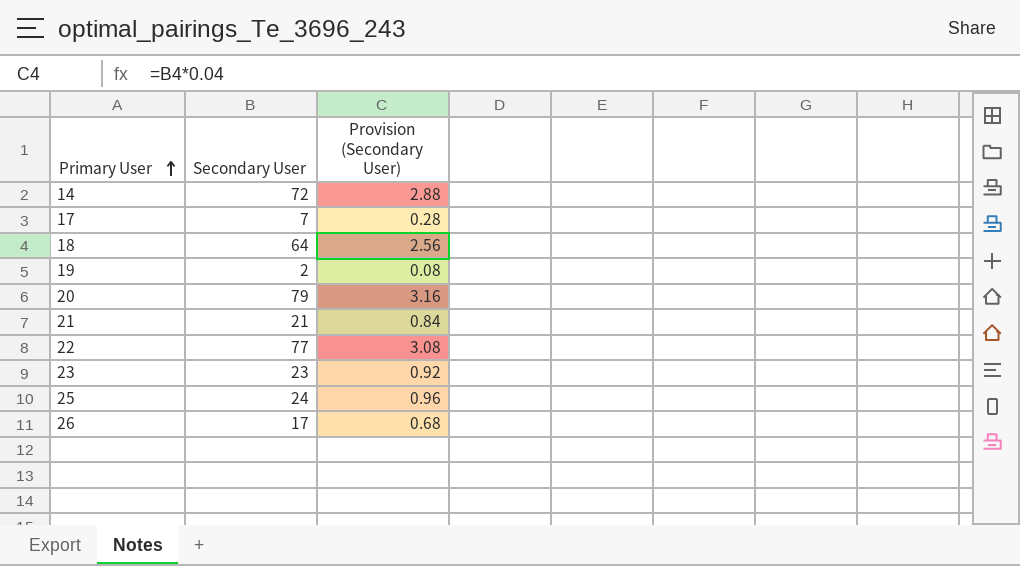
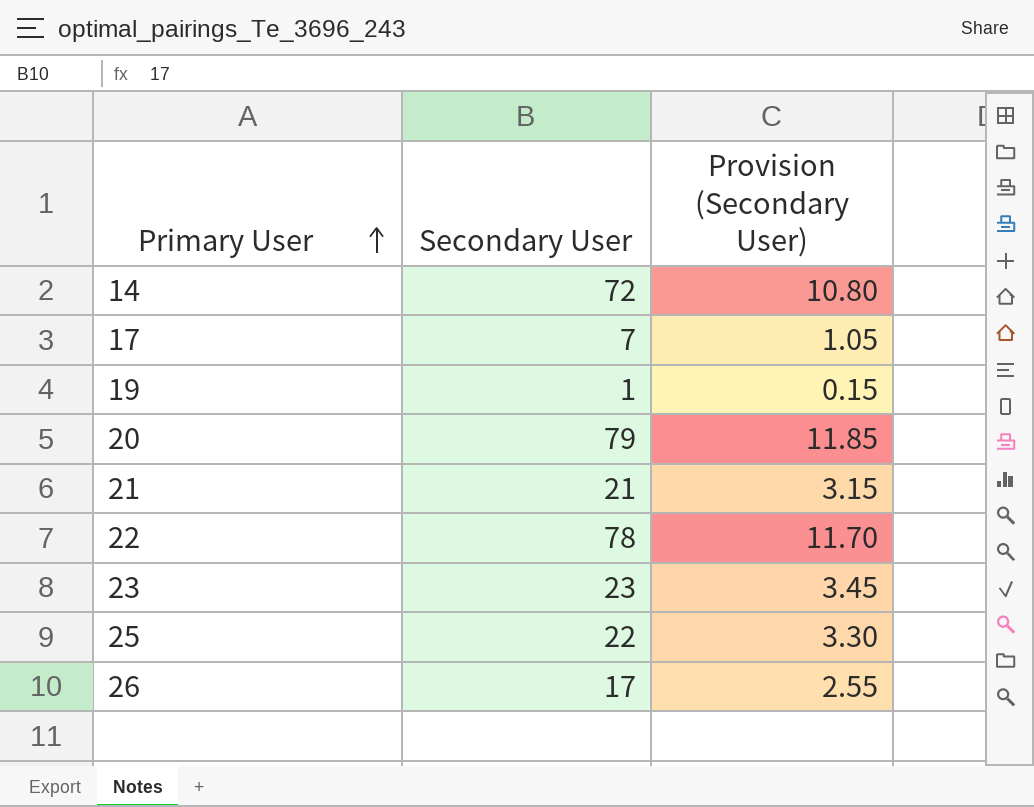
column Provision (Secondary User) | formula: [Secondary User] * 0.04 -> [Secondary User] * 0.15
row 18: 64 | 2.56 -> none
19 | Secondary User: 2 -> 1
22 | Secondary User: 77 -> 78
25 | Secondary User: 24 -> 22

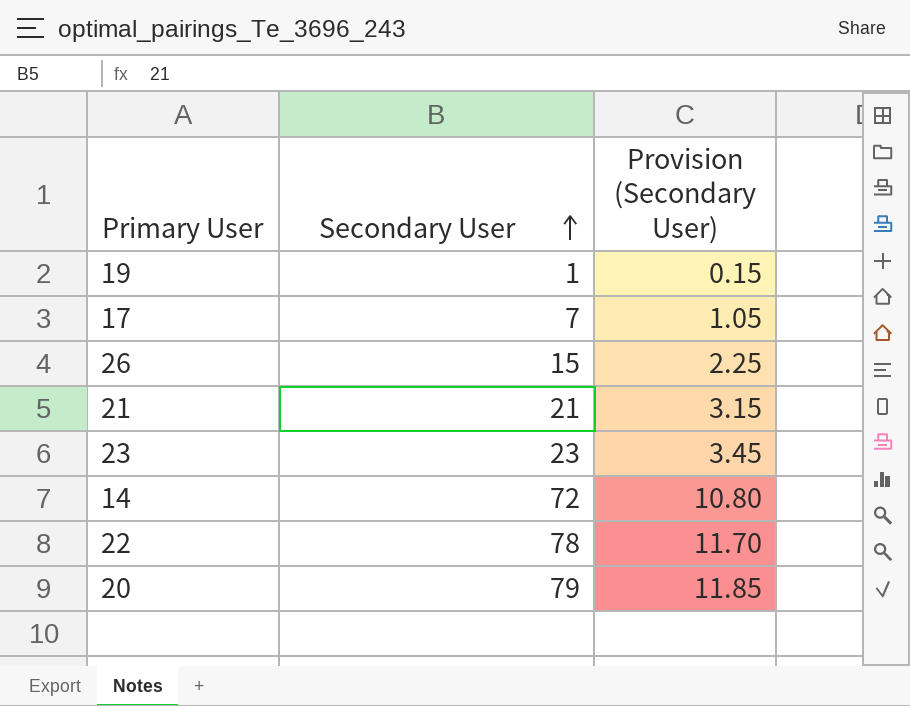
row order: Primary User ascending -> Secondary User ascending
row 25: 22 | 3.30 -> none
26 | Secondary User: 17 -> 15
26 | Provision (Secondary User): 2.55 -> 2.25

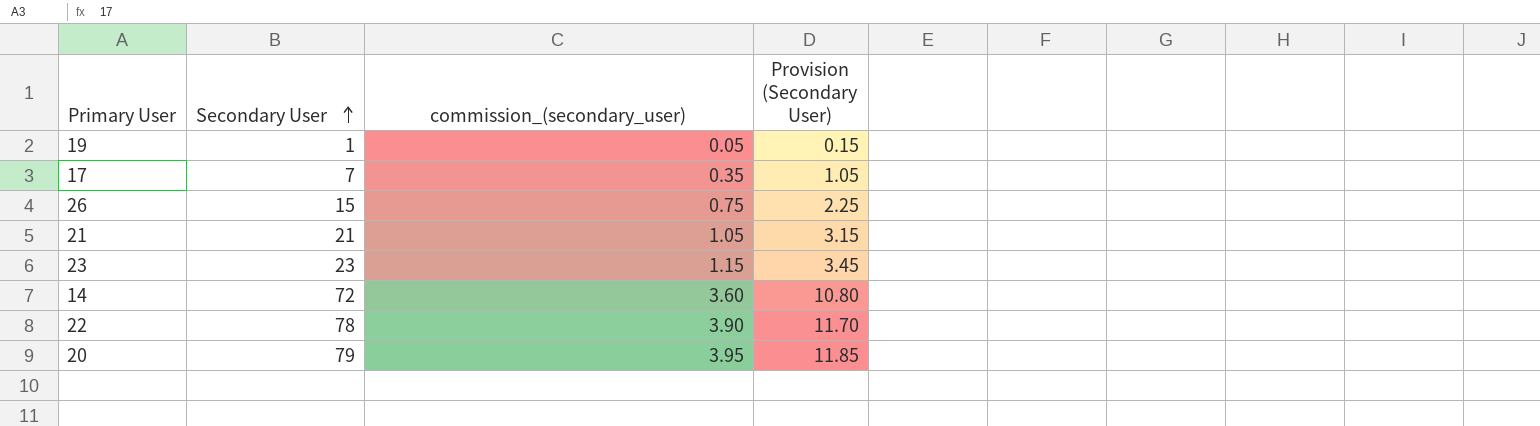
column commission_(secondary_user) | formula: none -> [Secondary User] * 0.05

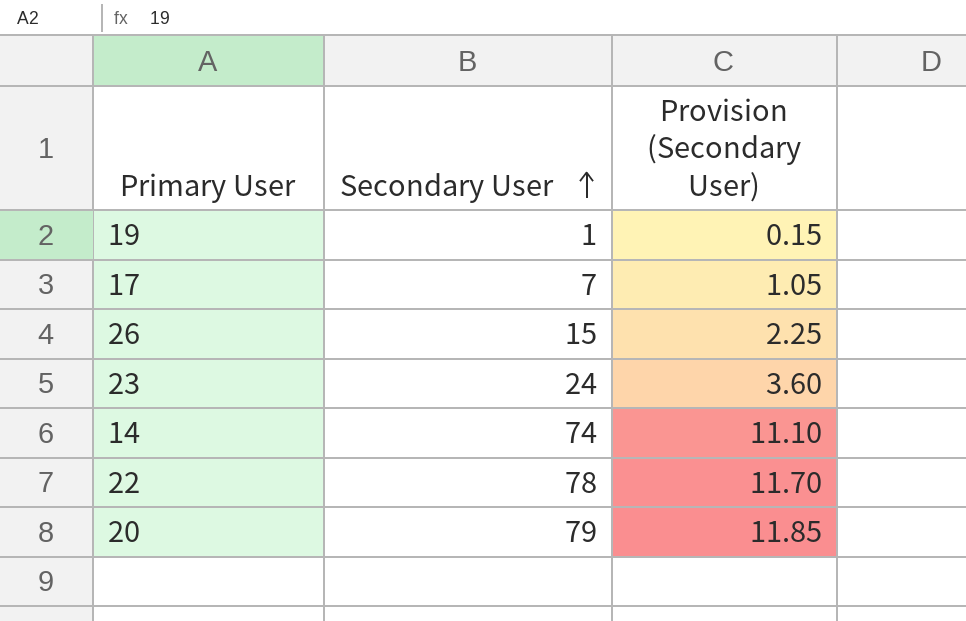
column commission_(secondary_user) | formula: [Secondary User] * 0.05 -> none
row 21: 21 | 1.05 | 3.15 -> none
23 | Secondary User: 23 -> 24
23 | Provision (Secondary User): 3.45 -> 3.60
14 | Secondary User: 72 -> 74
14 | Provision (Secondary User): 10.80 -> 11.10

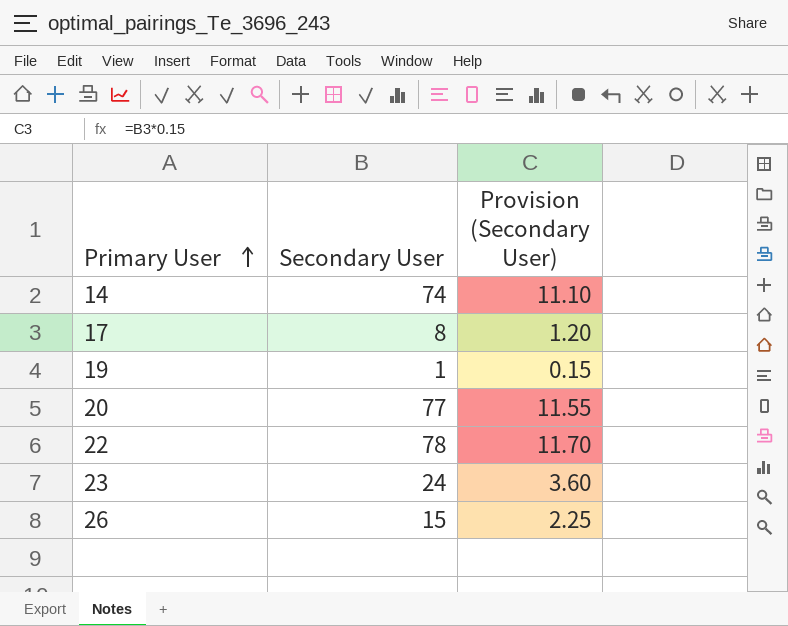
row order: Secondary User ascending -> Primary User ascending
17 | Secondary User: 7 -> 8
17 | Provision (Secondary User): 1.05 -> 1.20
20 | Secondary User: 79 -> 77
20 | Provision (Secondary User): 11.85 -> 11.55

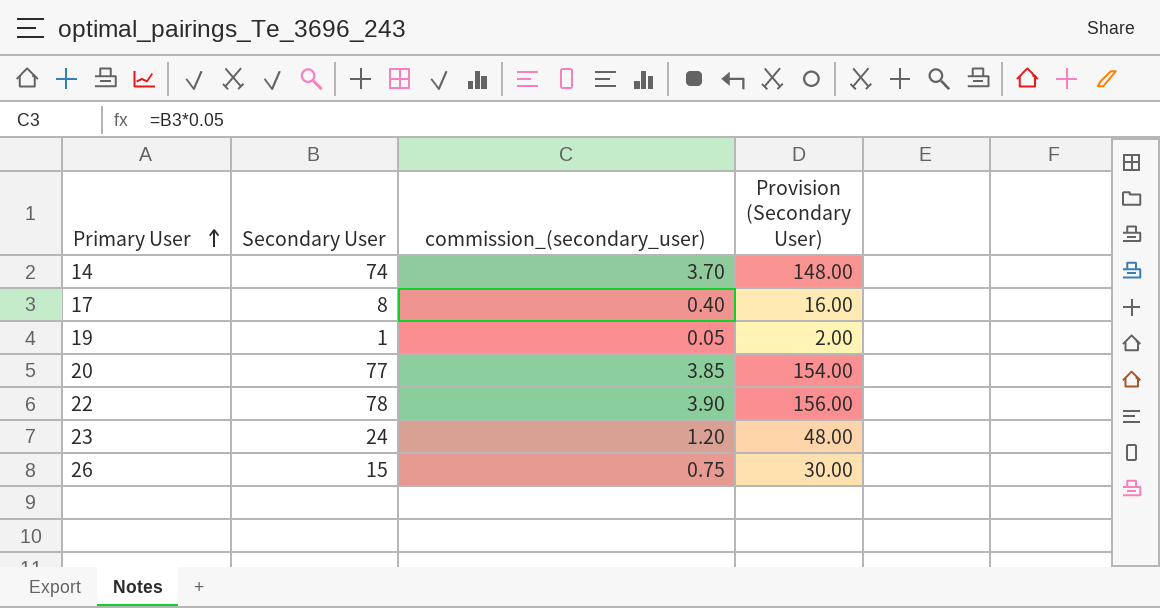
column commission_(secondary_user) | formula: none -> [Secondary User] * 0.05
column Provision (Secondary User) | formula: [Secondary User] * 0.15 -> [Secondary User] * 2

